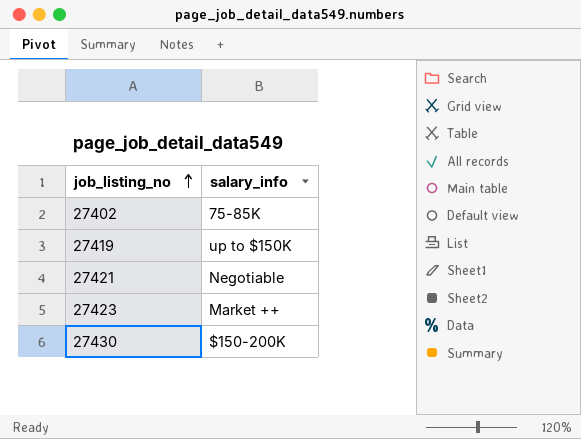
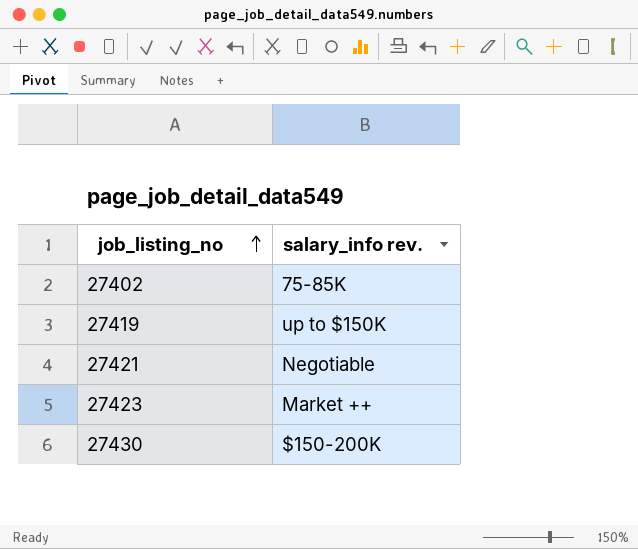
column name: salary_info -> salary_info rev.

